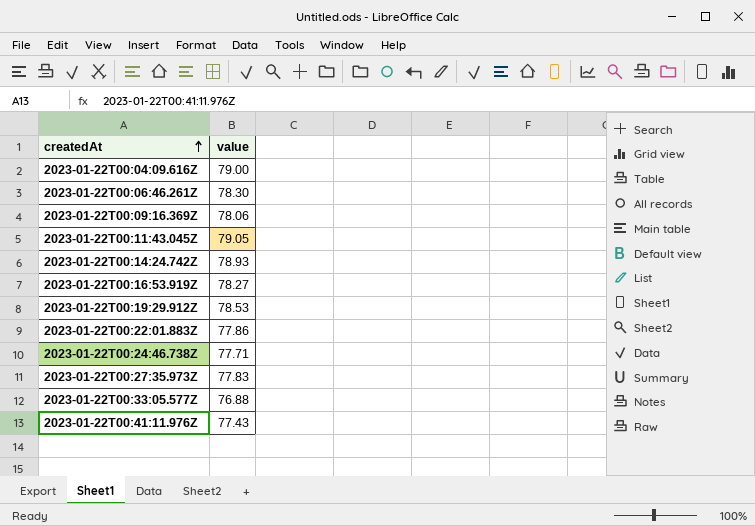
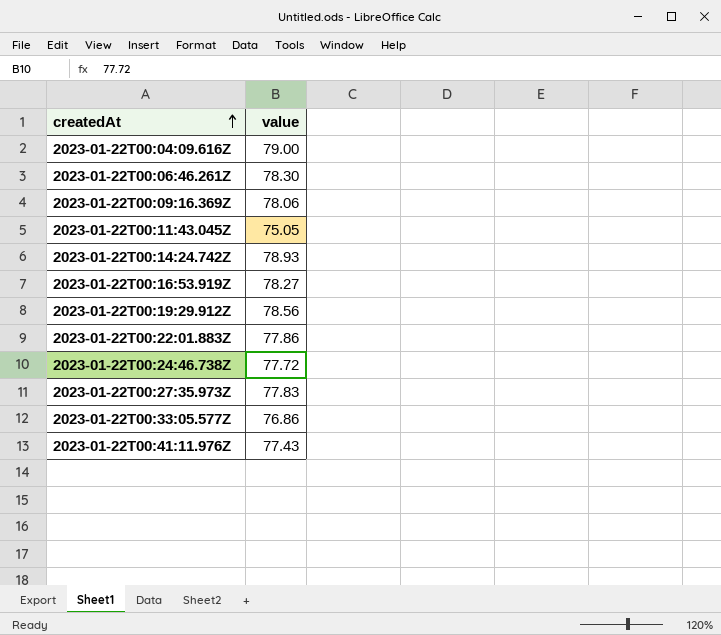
2023-01-22T00:11:43.045Z | value: 79.05 -> 75.05
2023-01-22T00:19:29.912Z | value: 78.53 -> 78.56
2023-01-22T00:24:46.738Z | value: 77.71 -> 77.72
2023-01-22T00:33:05.577Z | value: 76.88 -> 76.86

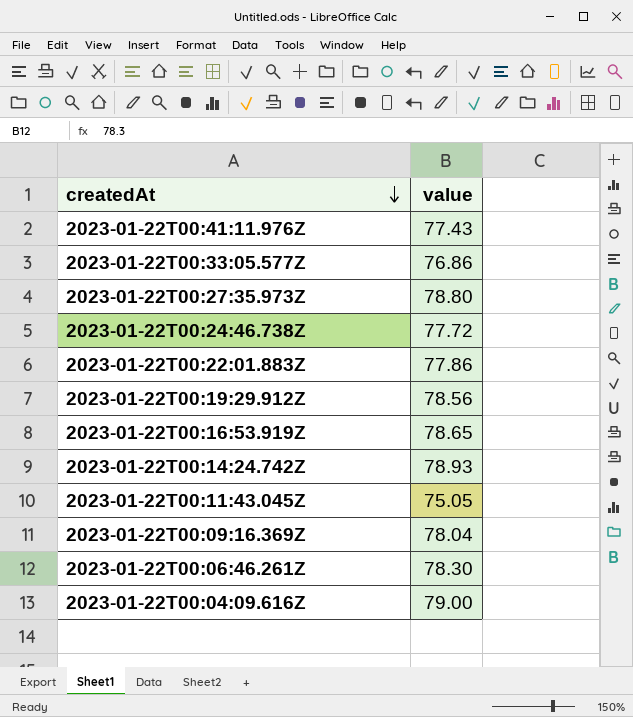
row order: createdAt ascending -> createdAt descending
2023-01-22T00:27:35.973Z | value: 77.83 -> 78.80
2023-01-22T00:16:53.919Z | value: 78.27 -> 78.65
2023-01-22T00:09:16.369Z | value: 78.06 -> 78.04

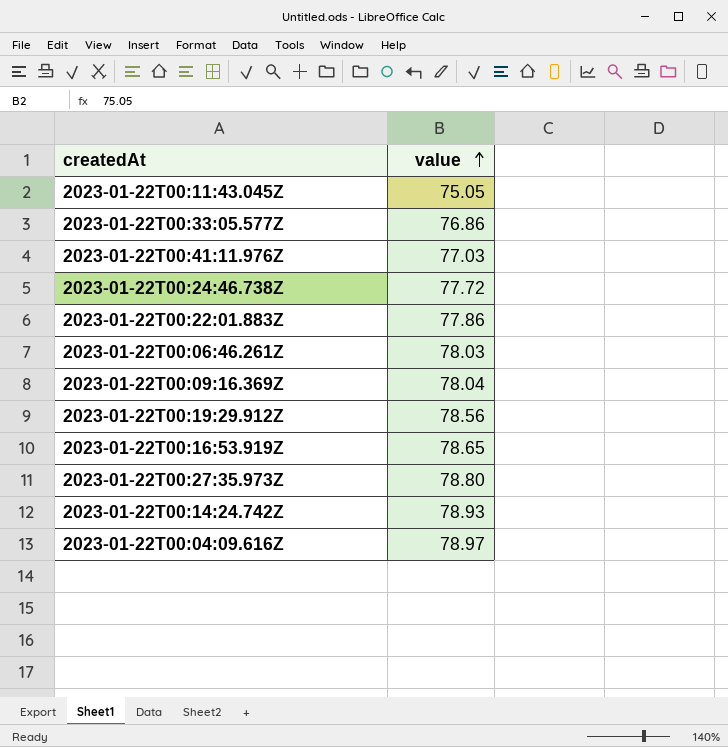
row order: createdAt descending -> value ascending
2023-01-22T00:41:11.976Z | value: 77.43 -> 77.03
2023-01-22T00:06:46.261Z | value: 78.30 -> 78.03
2023-01-22T00:04:09.616Z | value: 79.00 -> 78.97

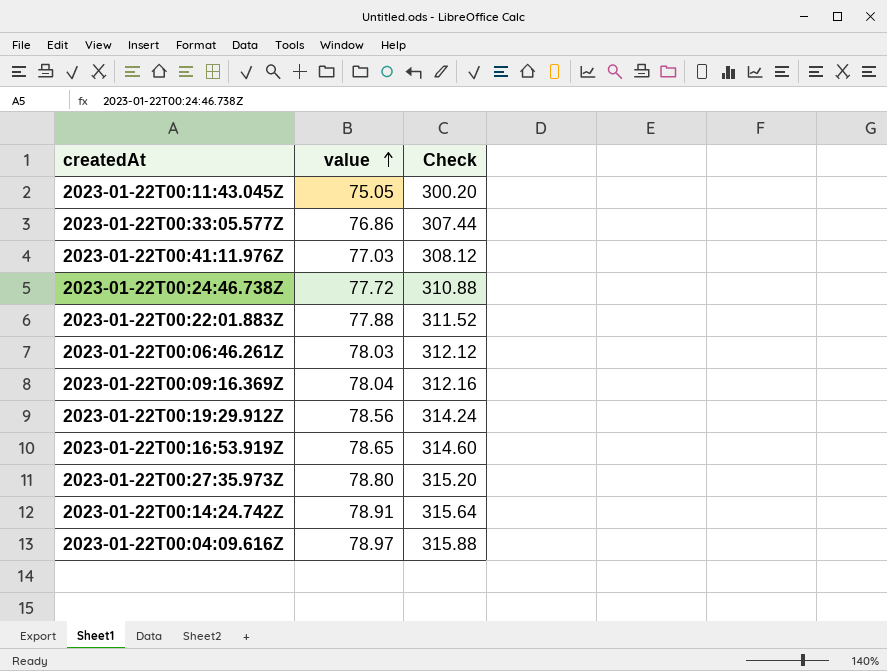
column Check | formula: none -> [value] * 4
2023-01-22T00:22:01.883Z | value: 77.86 -> 77.88
2023-01-22T00:14:24.742Z | value: 78.93 -> 78.91

